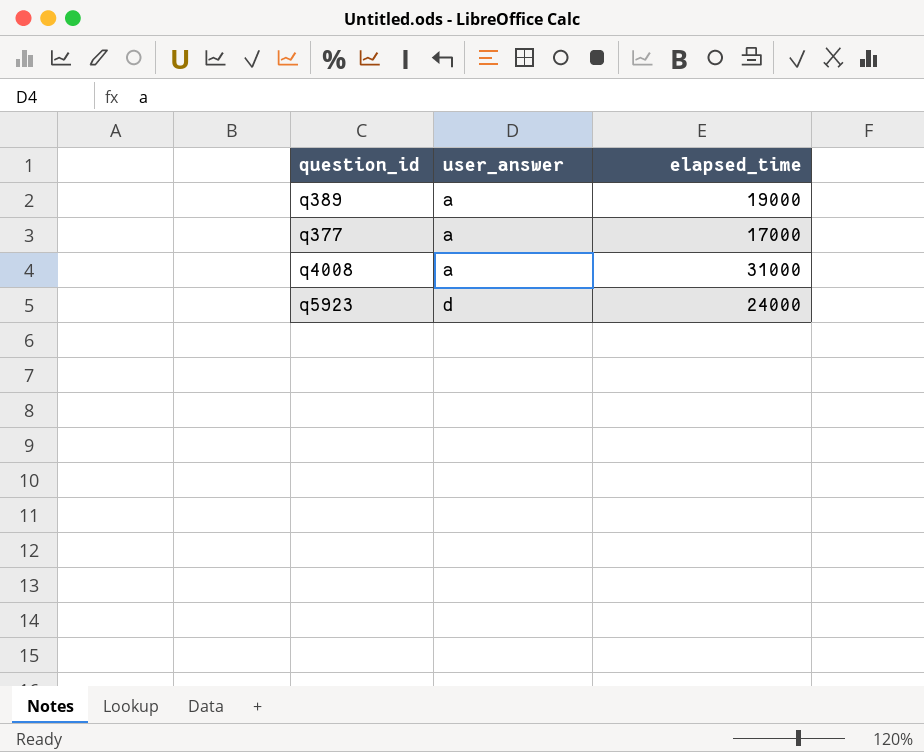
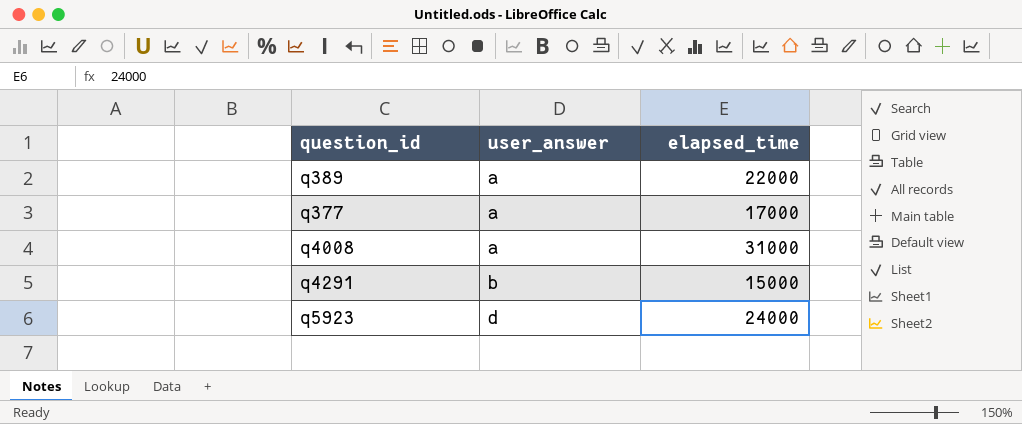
q389 | elapsed_time: 19000 -> 22000
row q4291: none -> b | 15000

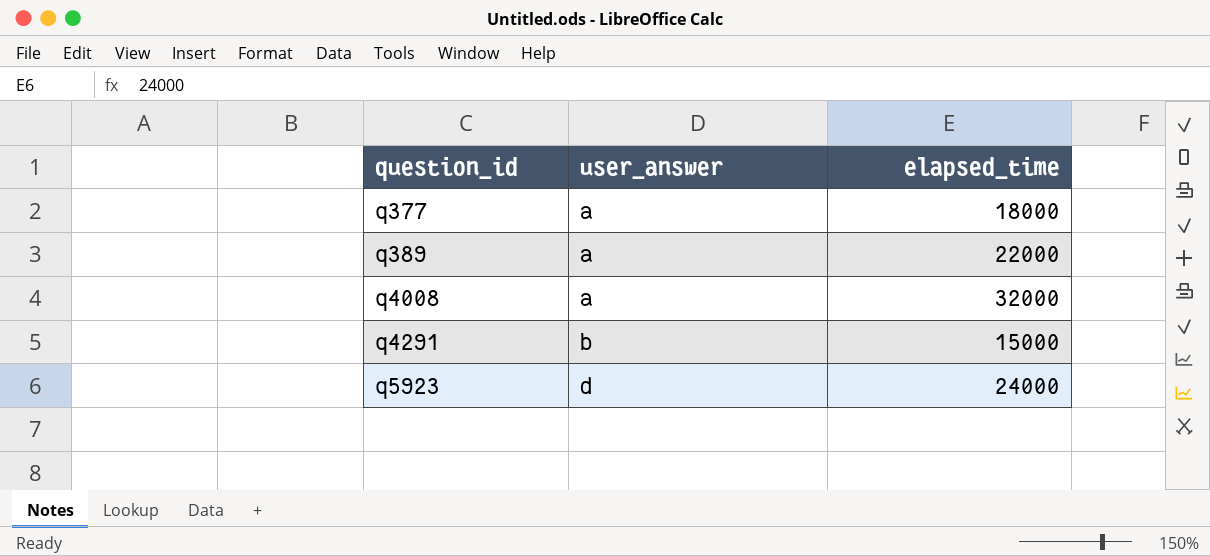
row order: user_answer ascending -> question_id ascending
q377 | elapsed_time: 17000 -> 18000
q4008 | elapsed_time: 31000 -> 32000

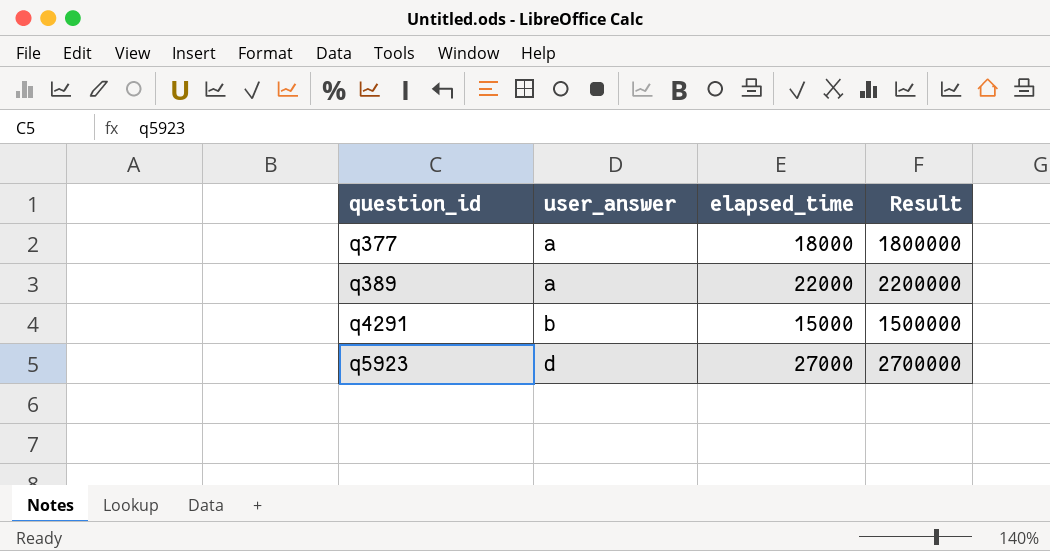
column Result | formula: none -> [elapsed_time] * 100
row q4008: a | 32000 -> none
q5923 | elapsed_time: 24000 -> 27000

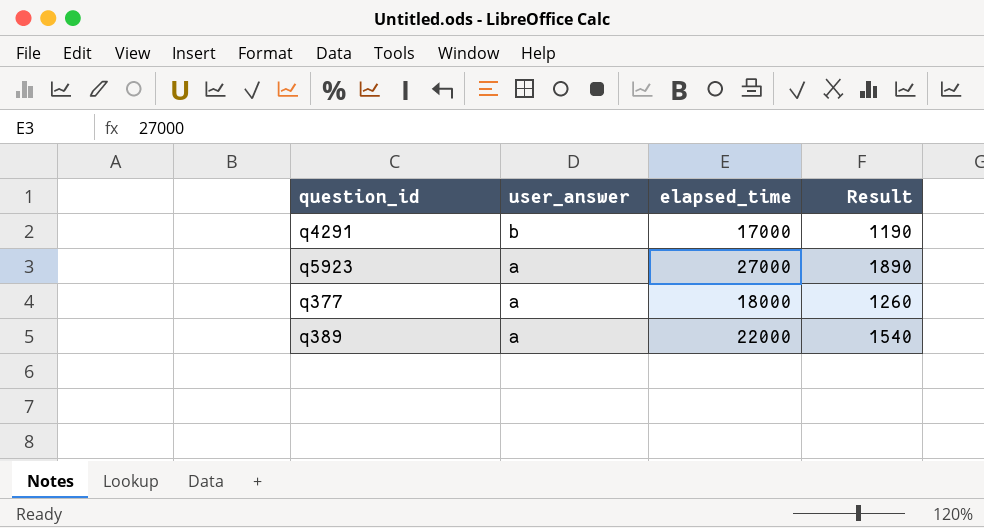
row order: question_id ascending -> user_answer descending
column Result | formula: [elapsed_time] * 100 -> [elapsed_time] * 0.07
q4291 | elapsed_time: 15000 -> 17000
q5923 | user_answer: d -> a

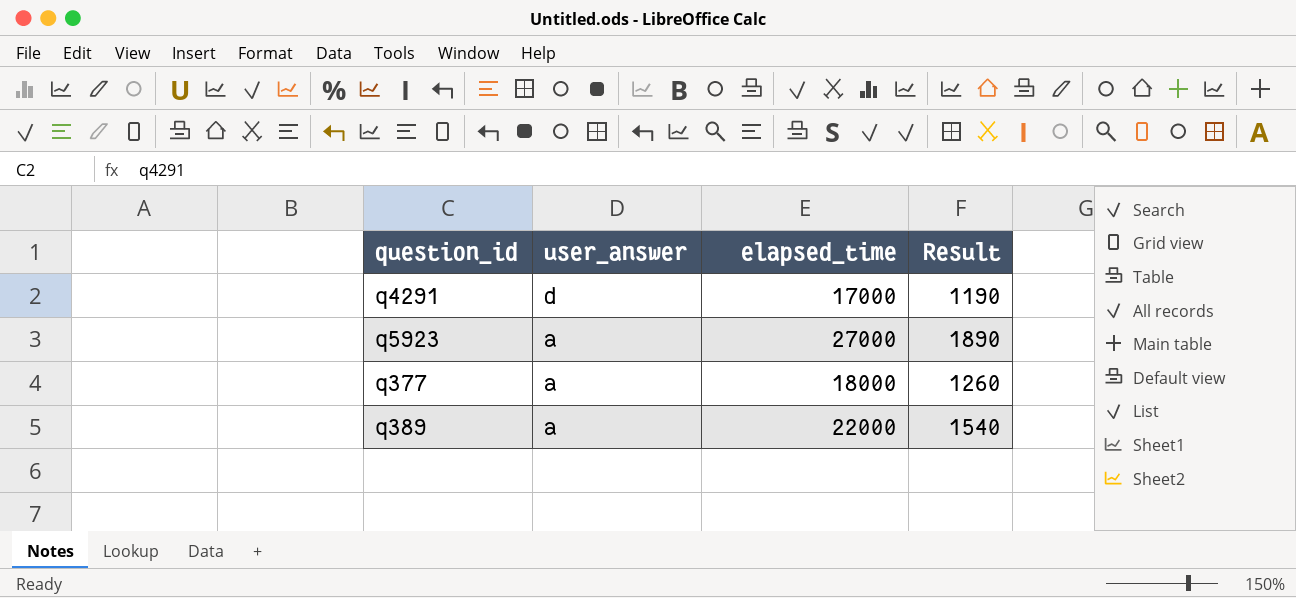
q4291 | user_answer: b -> d

